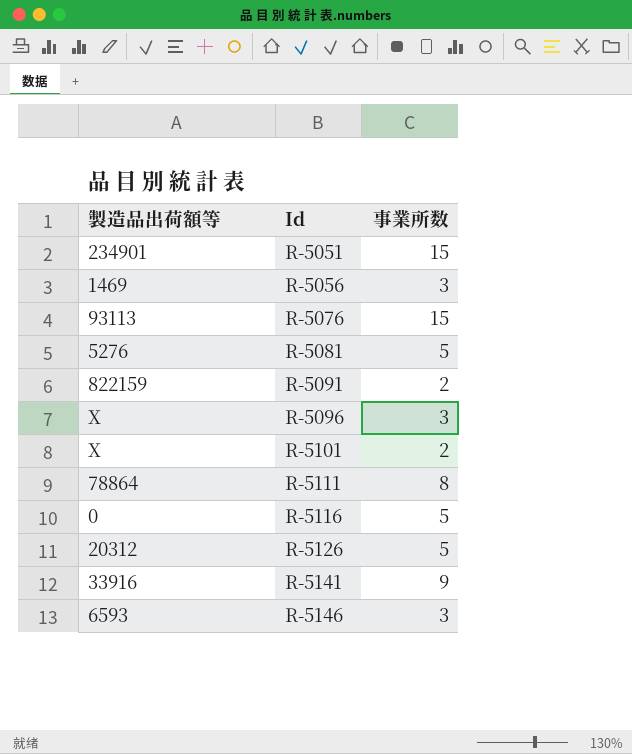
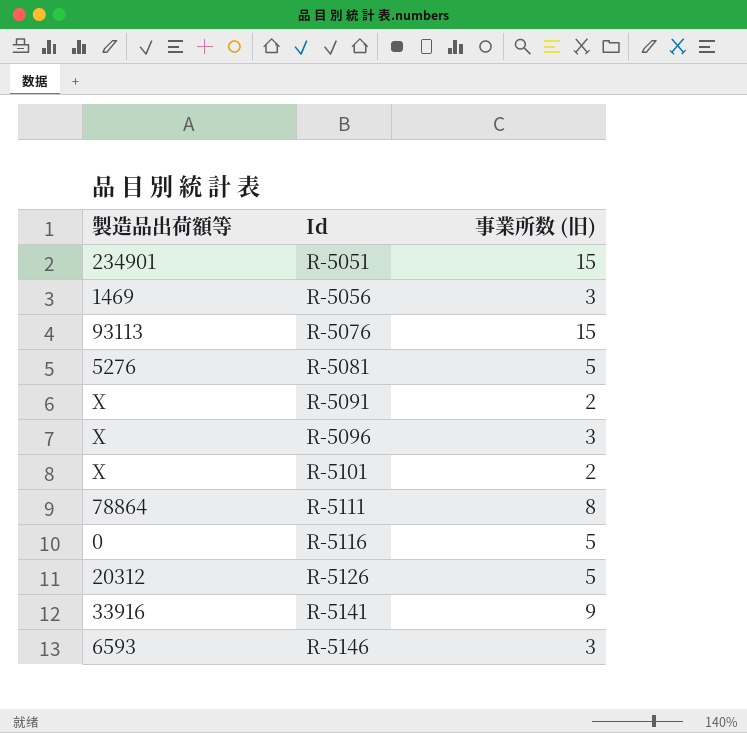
column name: 事業所数 -> 事業所数 (旧)
R-5091 | 製造品出荷額等: 822159 -> X

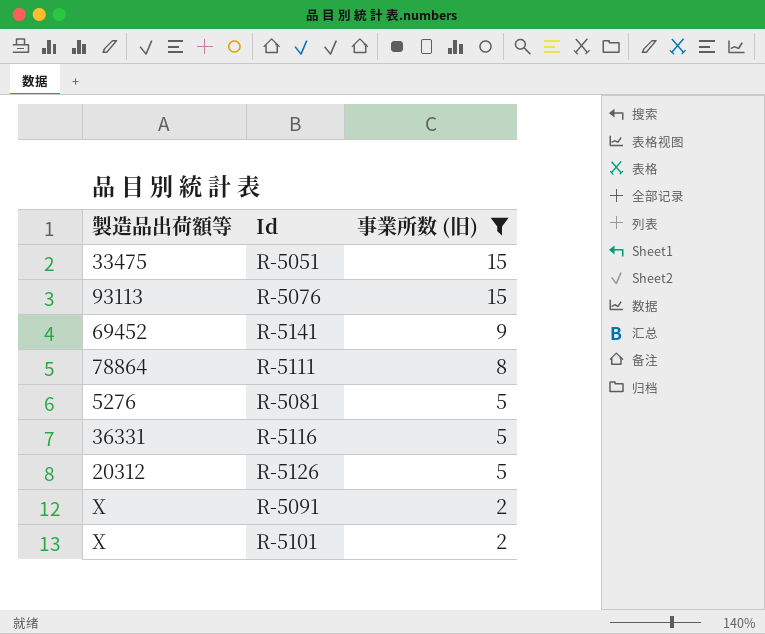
filter: none -> 事業所数 (旧) != 3
row order: Id ascending -> 事業所数 (旧) descending
R-5051 | 製造品出荷額等: 234901 -> 33475
R-5141 | 製造品出荷額等: 33916 -> 69452
R-5116 | 製造品出荷額等: 0 -> 36331

